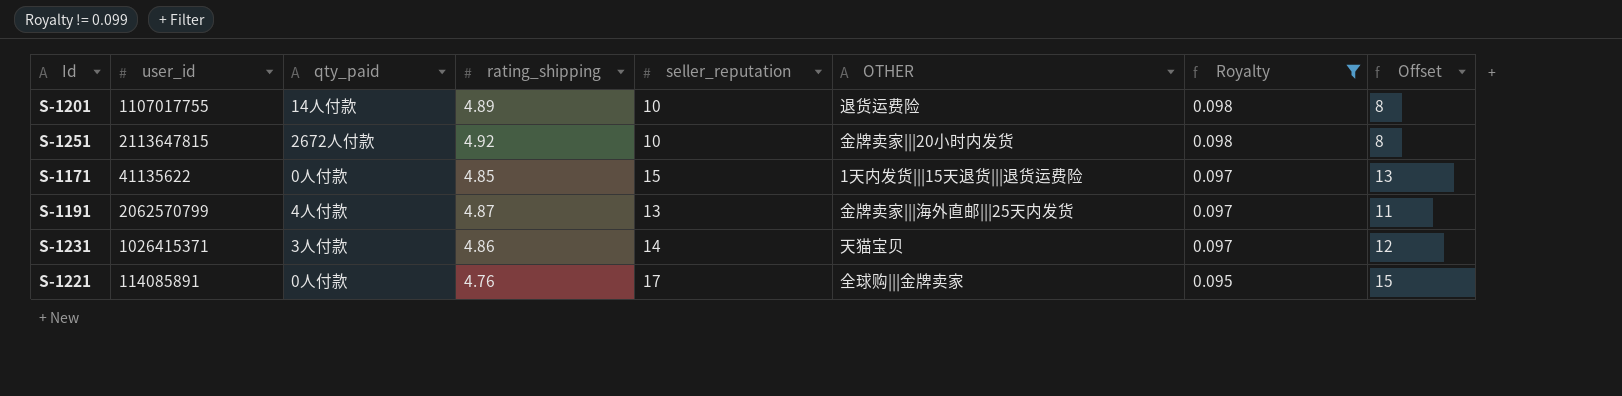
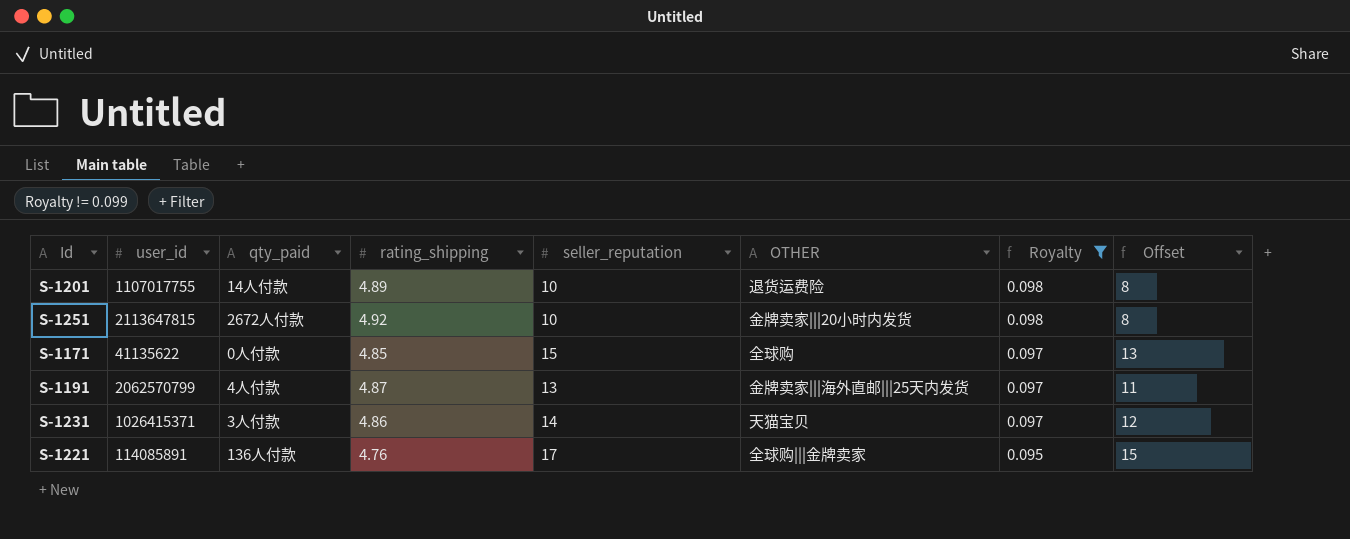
S-1171 | OTHER: 1天内发货|||15天退货|||退货运费险 -> 全球购
S-1221 | qty_paid: 0人付款 -> 136人付款

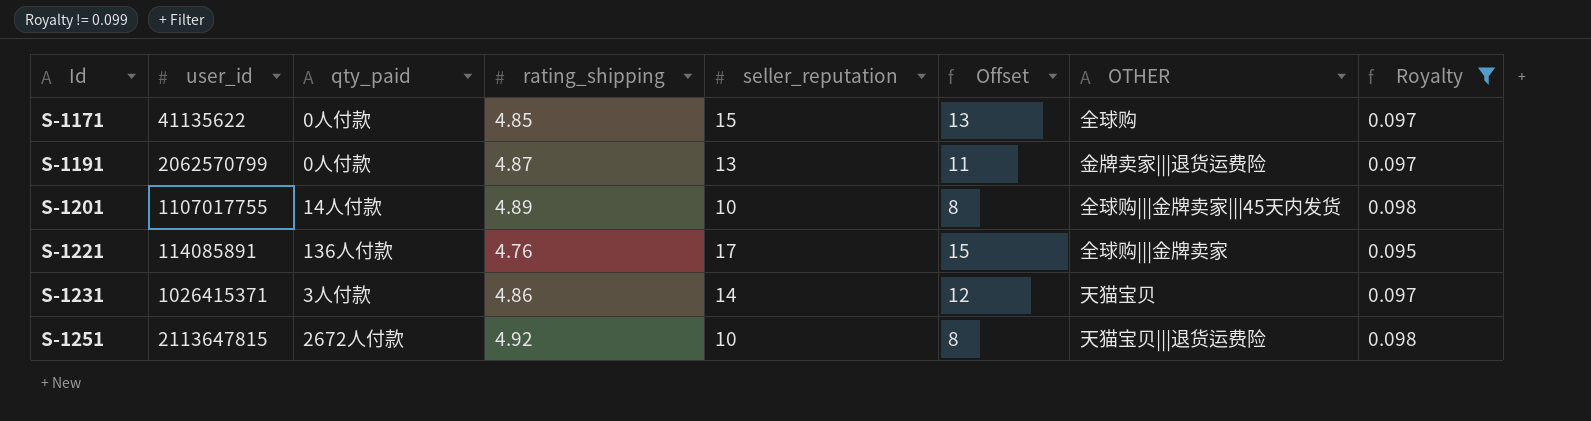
row order: Royalty descending -> Id ascending
column Offset | position: 8 -> 6
S-1191 | qty_paid: 4人付款 -> 0人付款
S-1191 | OTHER: 金牌卖家|||海外直邮|||25天内发货 -> 金牌卖家|||退货运费险
S-1201 | OTHER: 退货运费险 -> 全球购|||金牌卖家|||45天内发货
S-1251 | OTHER: 金牌卖家|||20小时内发货 -> 天猫宝贝|||退货运费险

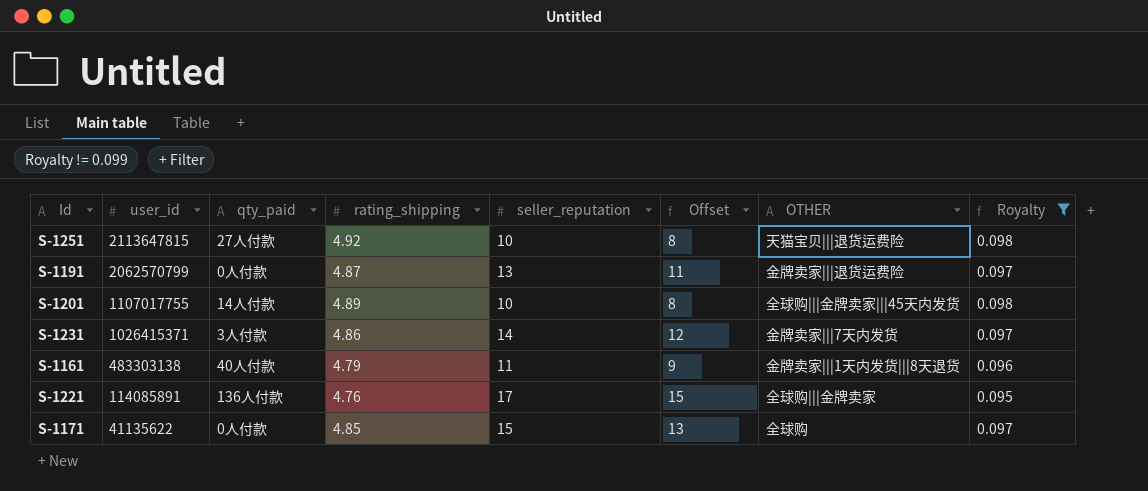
row order: Id ascending -> user_id descending
S-1251 | qty_paid: 2672人付款 -> 27人付款
S-1231 | OTHER: 天猫宝贝 -> 金牌卖家|||7天内发货
row S-1161: none -> 483303138 | 40人付款 | 4.79 | 11 | 9 | 金牌卖家|||1天内发货|||8天退货 | 0.096

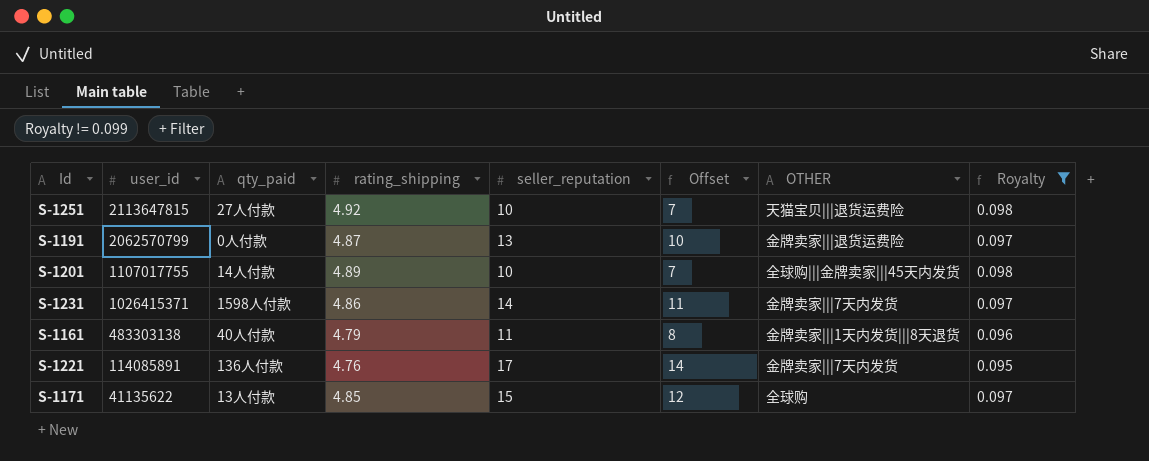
column Offset | formula: [seller_reputation] - 2 -> [seller_reputation] - 3
S-1231 | qty_paid: 3人付款 -> 1598人付款
S-1221 | OTHER: 全球购|||金牌卖家 -> 金牌卖家|||7天内发货
S-1171 | qty_paid: 0人付款 -> 13人付款

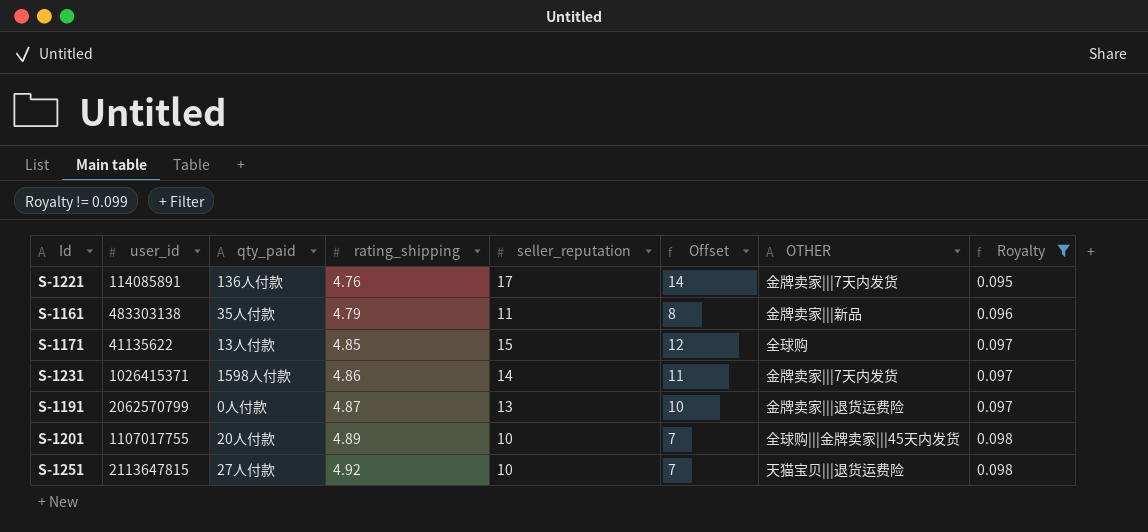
row order: user_id descending -> rating_shipping ascending
S-1161 | qty_paid: 40人付款 -> 35人付款
S-1161 | OTHER: 金牌卖家|||1天内发货|||8天退货 -> 金牌卖家|||新品
S-1201 | qty_paid: 14人付款 -> 20人付款

